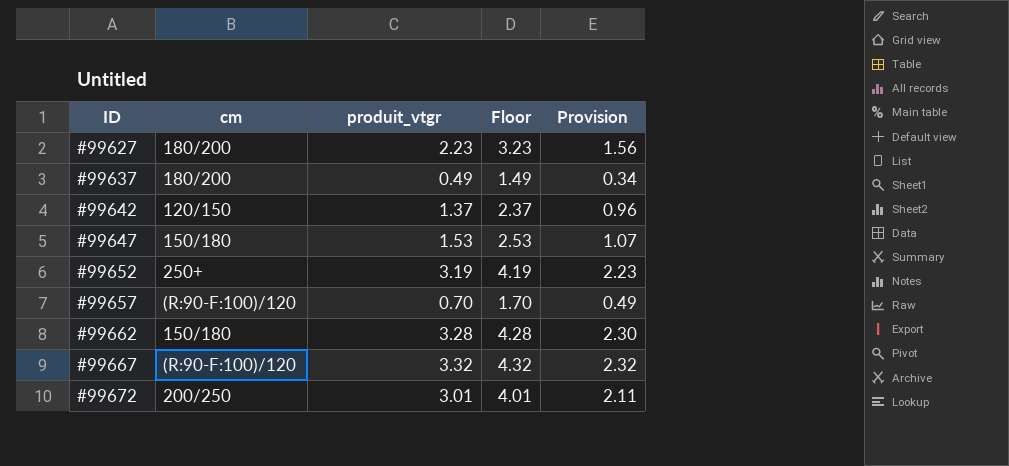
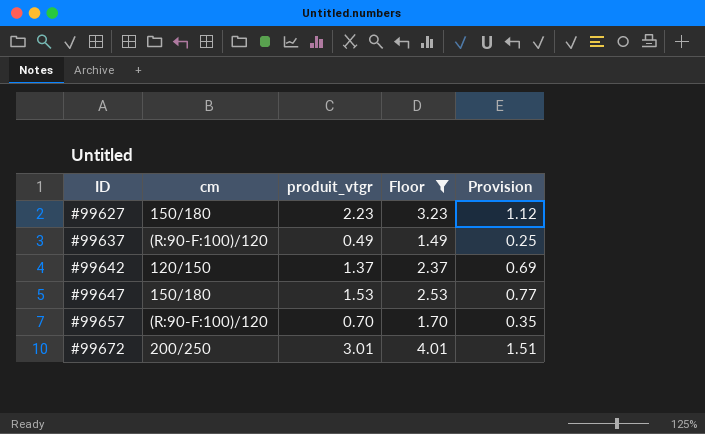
filter: none -> Floor <= 4.01
column Provision | formula: [produit_vtgr] * 0.7 -> [produit_vtgr] * 0.5
#99627 | cm: 180/200 -> 150/180
#99637 | cm: 180/200 -> (R:90-F:100)/120

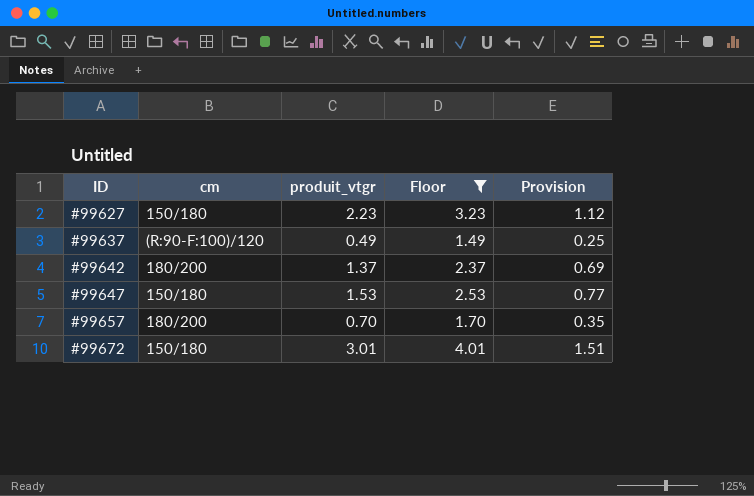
#99642 | cm: 120/150 -> 180/200
#99657 | cm: (R:90-F:100)/120 -> 180/200
#99672 | cm: 200/250 -> 150/180

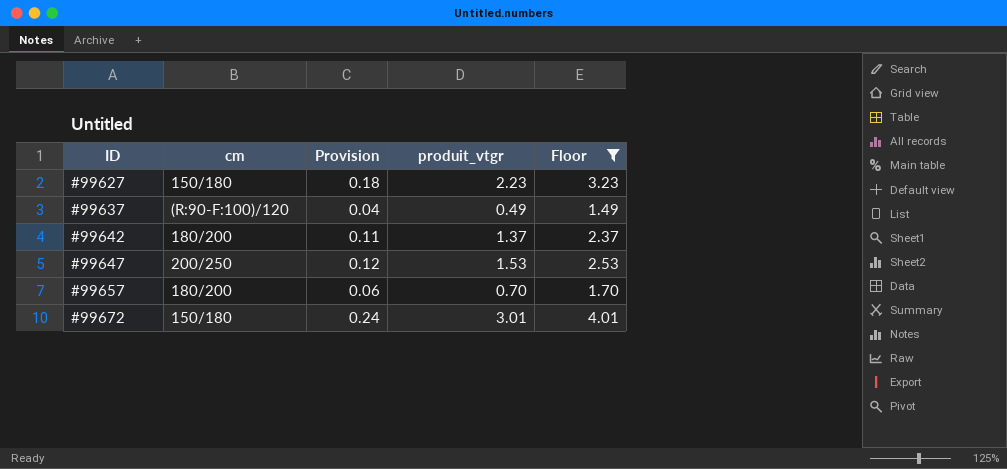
column Provision | formula: [produit_vtgr] * 0.5 -> [produit_vtgr] * 0.08
column Provision | position: 5 -> 3
#99647 | cm: 150/180 -> 200/250

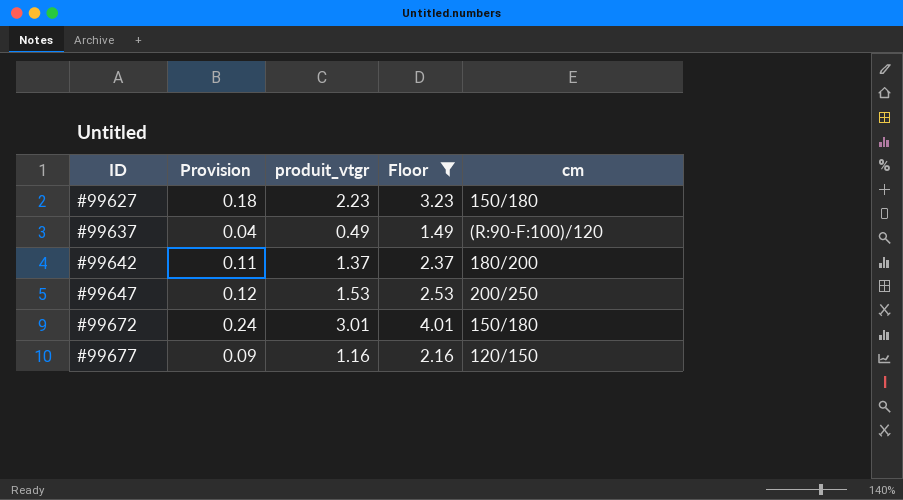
column cm | position: 2 -> 5
row #99657: 180/200 | 0.06 | 0.70 | 1.70 -> none
row #99677: none -> 0.09 | 1.16 | 2.16 | 120/150

